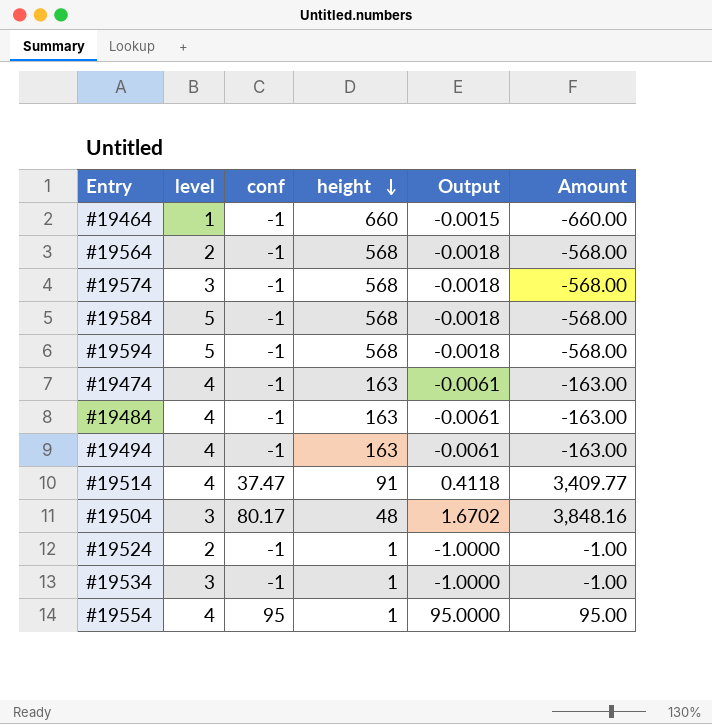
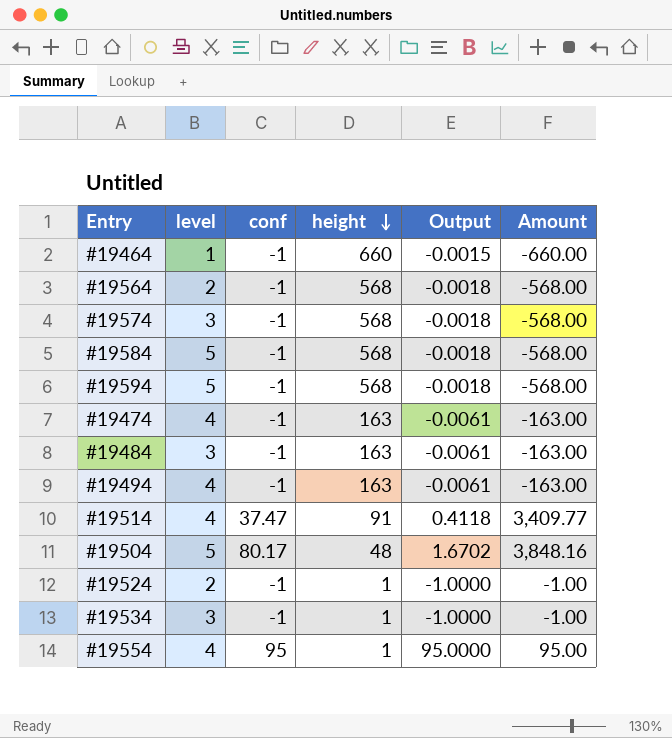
#19484 | level: 4 -> 3
#19504 | level: 3 -> 5

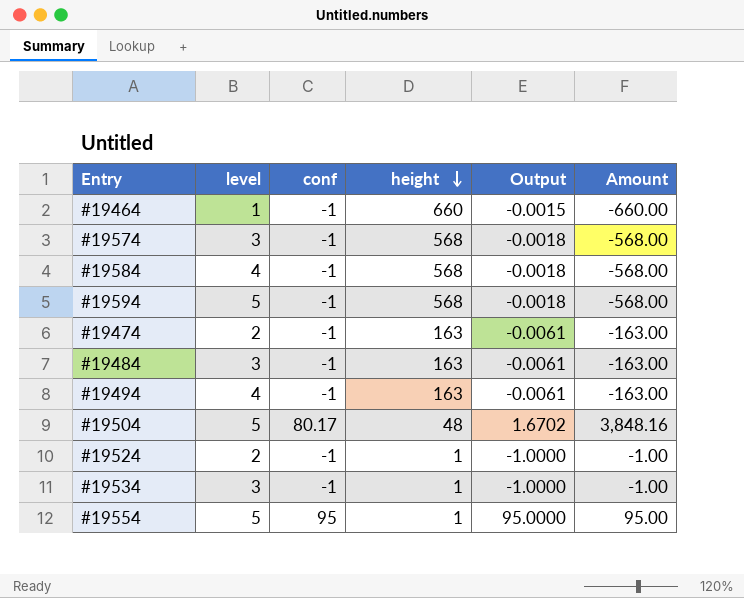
row #19564: 2 | -1 | 568 | -0.0018 | -568.00 -> none
row #19514: 4 | 37.47 | 91 | 0.4118 | 3,409.77 -> none
#19584 | level: 5 -> 4
#19474 | level: 4 -> 2
#19554 | level: 4 -> 5

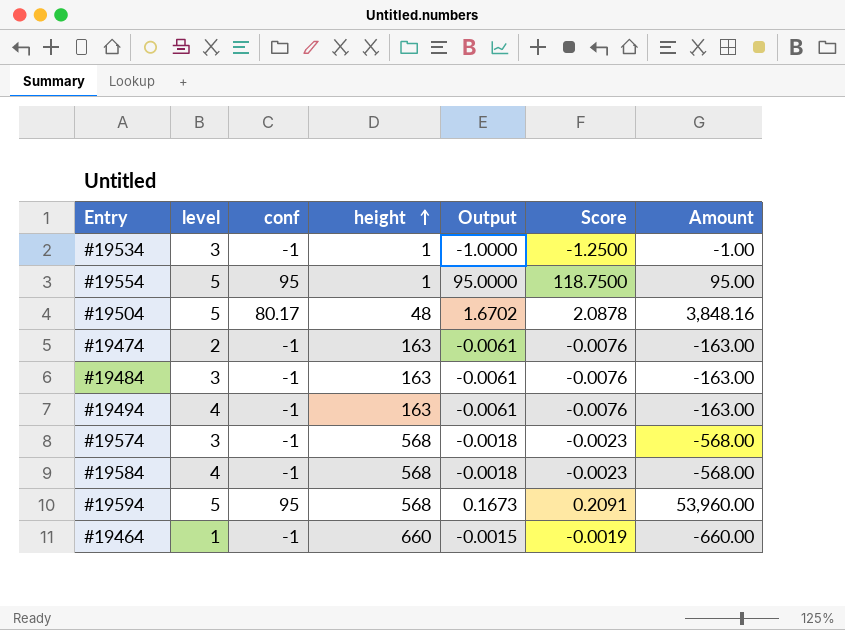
row order: height descending -> height ascending
column Score | formula: none -> [Output] * 1.25
row #19524: 2 | -1 | 1 | -1.0000 | -1.00 -> none
#19594 | conf: -1 -> 95
#19594 | Output: -0.0018 -> 0.1673
#19594 | Amount: -568.00 -> 53,960.00

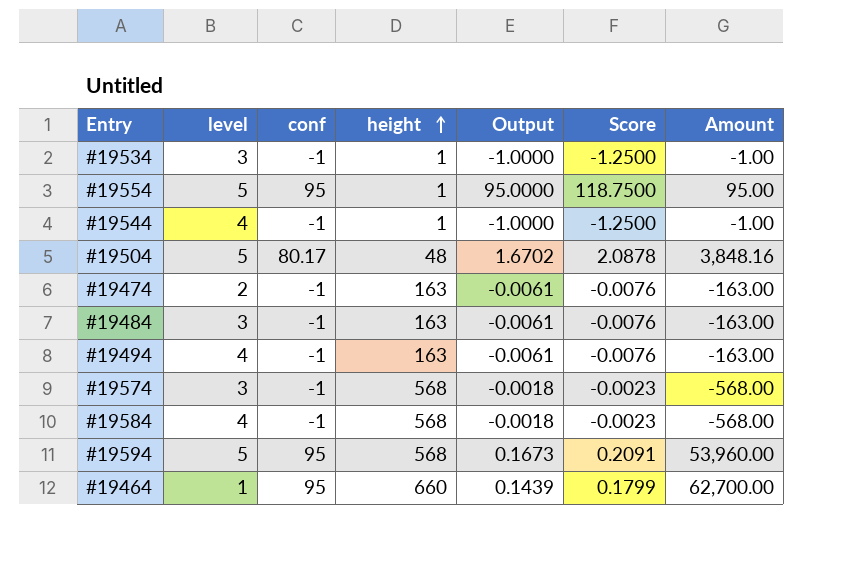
row #19544: none -> 4 | -1 | 1 | -1.0000 | -1.2500 | -1.00
#19464 | conf: -1 -> 95
#19464 | Output: -0.0015 -> 0.1439
#19464 | Score: -0.0019 -> 0.1799
#19464 | Amount: -660.00 -> 62,700.00

